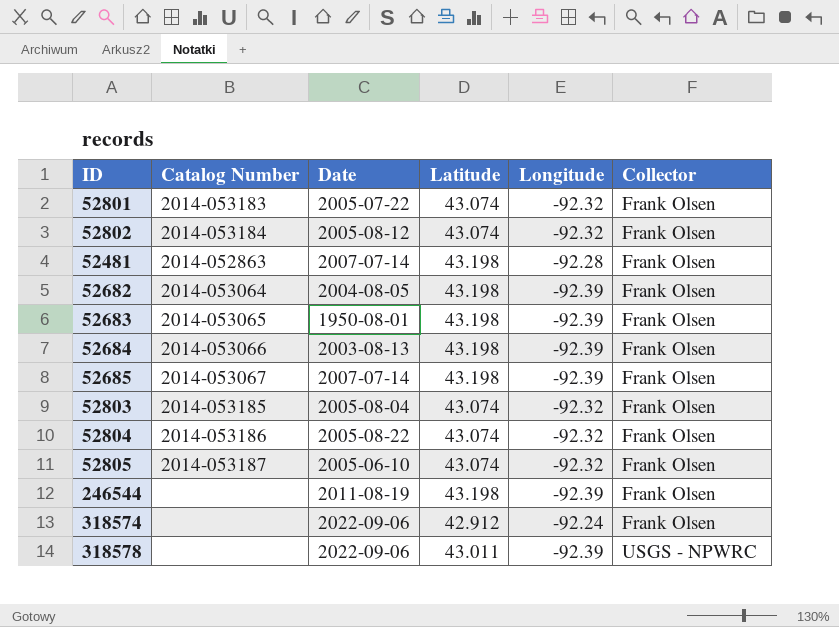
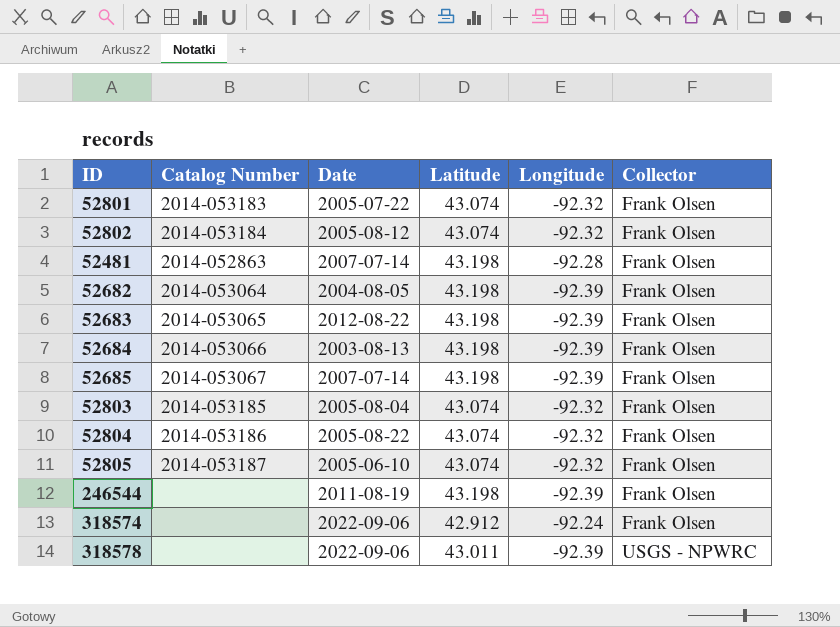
52683 | Date: 1950-08-01 -> 2012-08-22

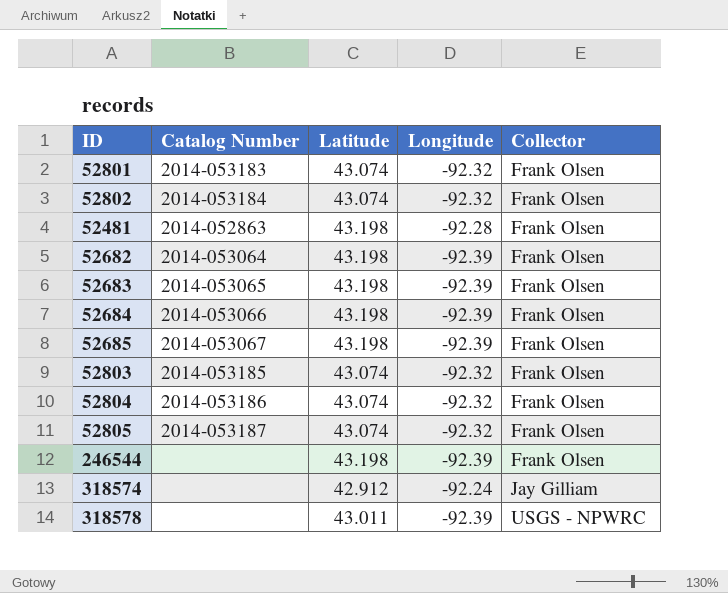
column Date | position: 3 -> none
318574 | Collector: Frank Olsen -> Jay Gilliam

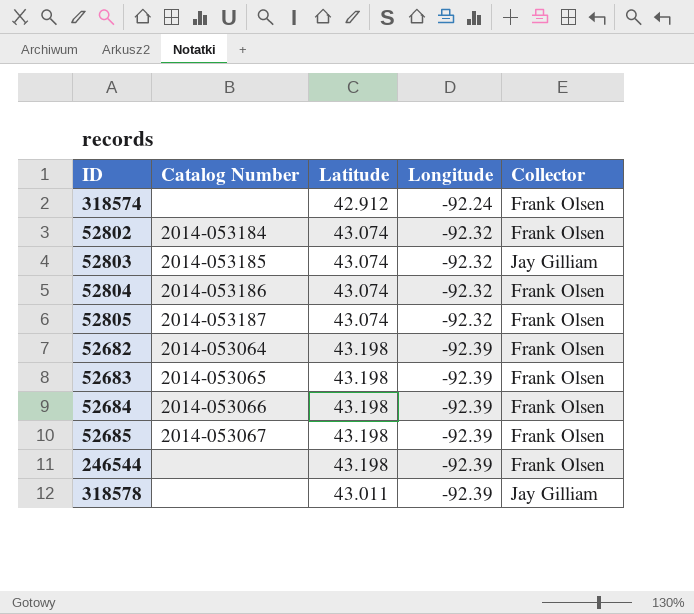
row order: Collector ascending -> Longitude descending
row 52801: 2014-053183 | 43.074 | -92.32 | Frank Olsen -> none
row 52481: 2014-052863 | 43.198 | -92.28 | Frank Olsen -> none
318574 | Collector: Jay Gilliam -> Frank Olsen
52803 | Collector: Frank Olsen -> Jay Gilliam
318578 | Collector: USGS - NPWRC -> Jay Gilliam

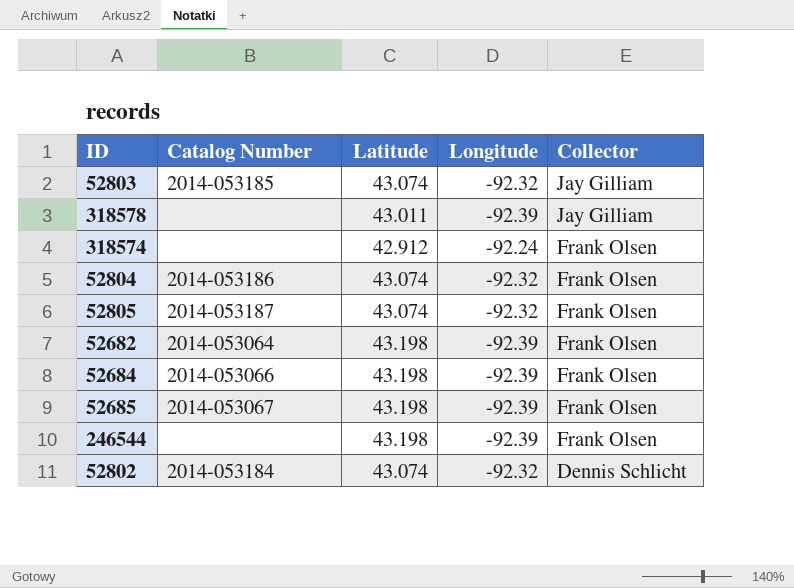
row order: Longitude descending -> Collector descending
row 52683: 2014-053065 | 43.198 | -92.39 | Frank Olsen -> none
52802 | Collector: Frank Olsen -> Dennis Schlicht

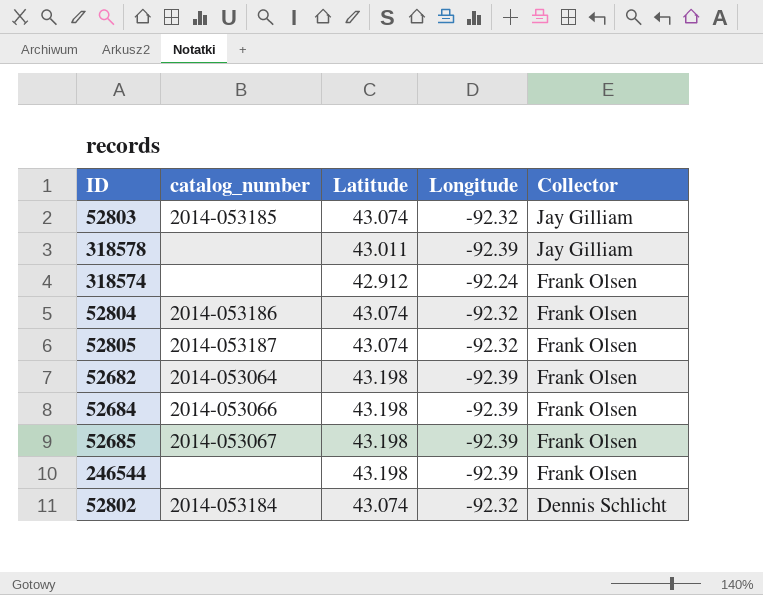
column name: Catalog Number -> catalog_number

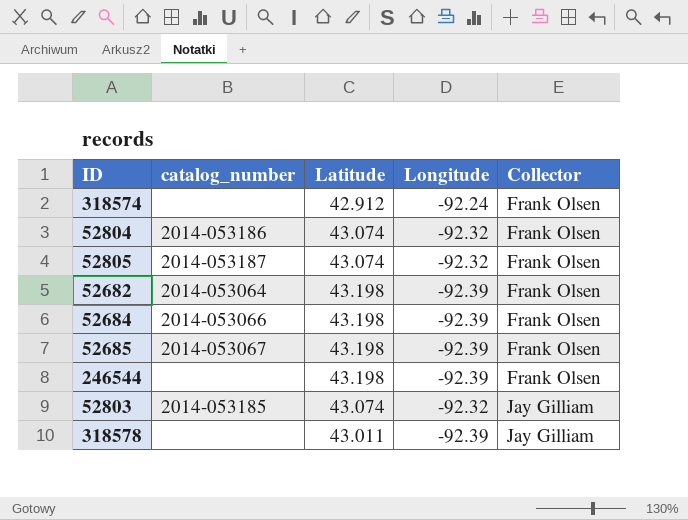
row order: Collector descending -> Collector ascending
row 52802: 2014-053184 | 43.074 | -92.32 | Dennis Schlicht -> none

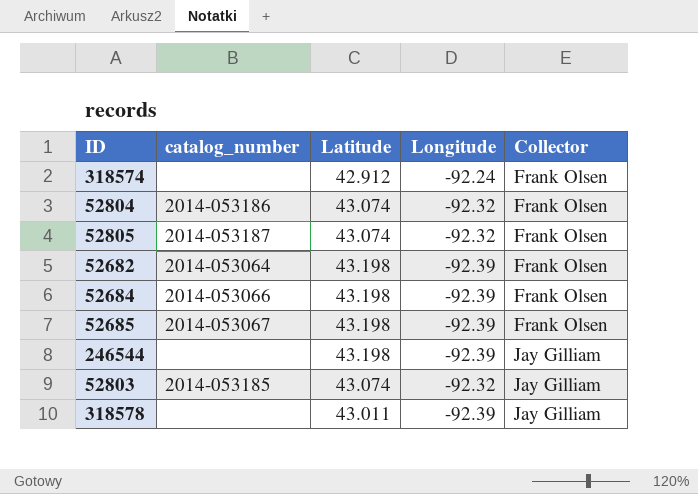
246544 | Collector: Frank Olsen -> Jay Gilliam

